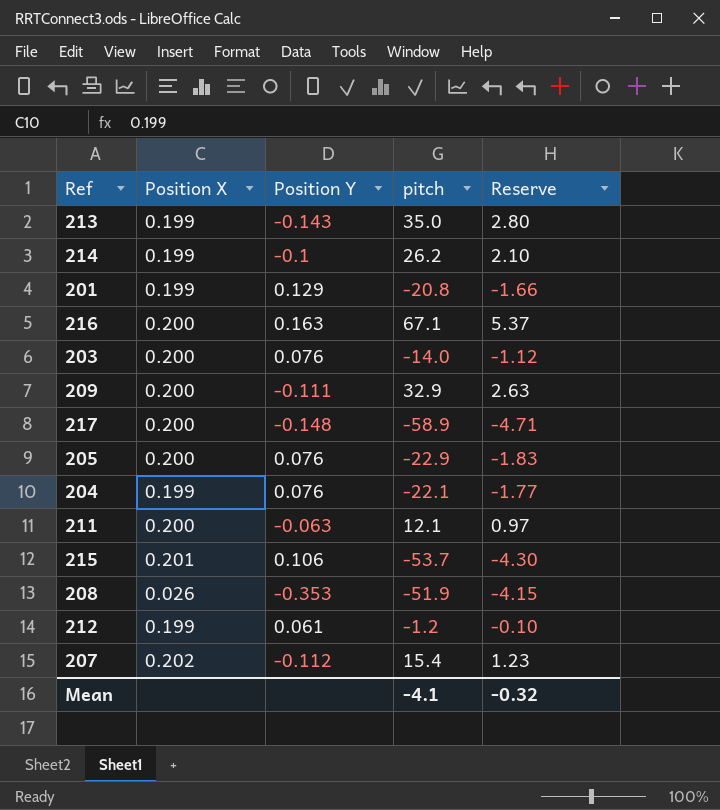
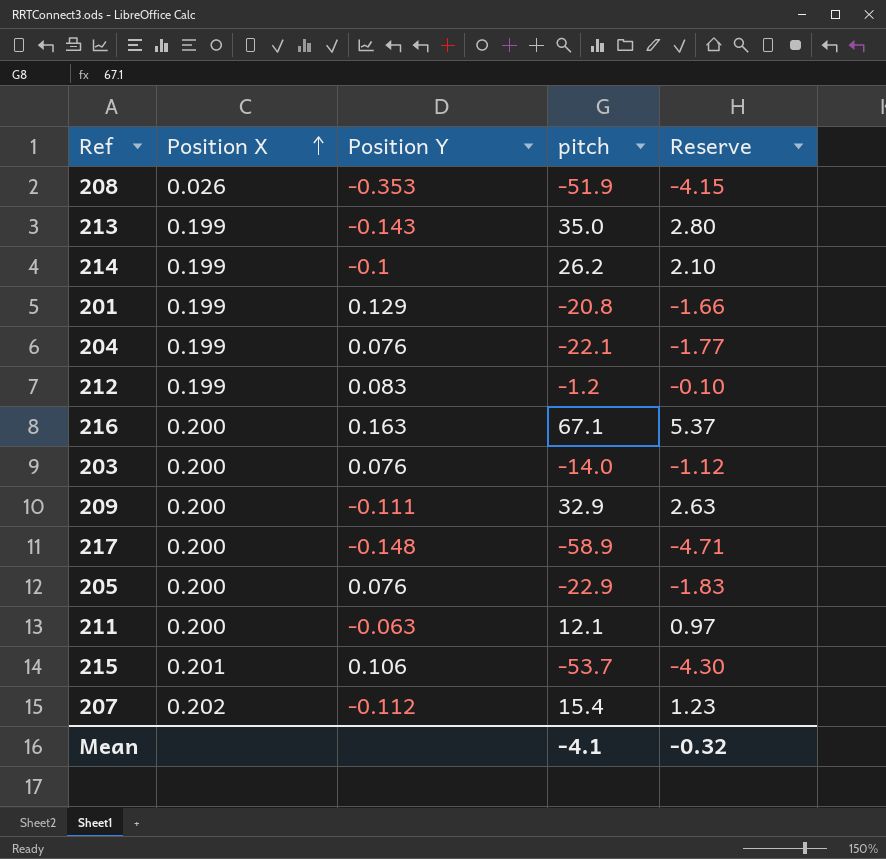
row order: none -> Position X ascending
212 | Position Y: 0.061 -> 0.083

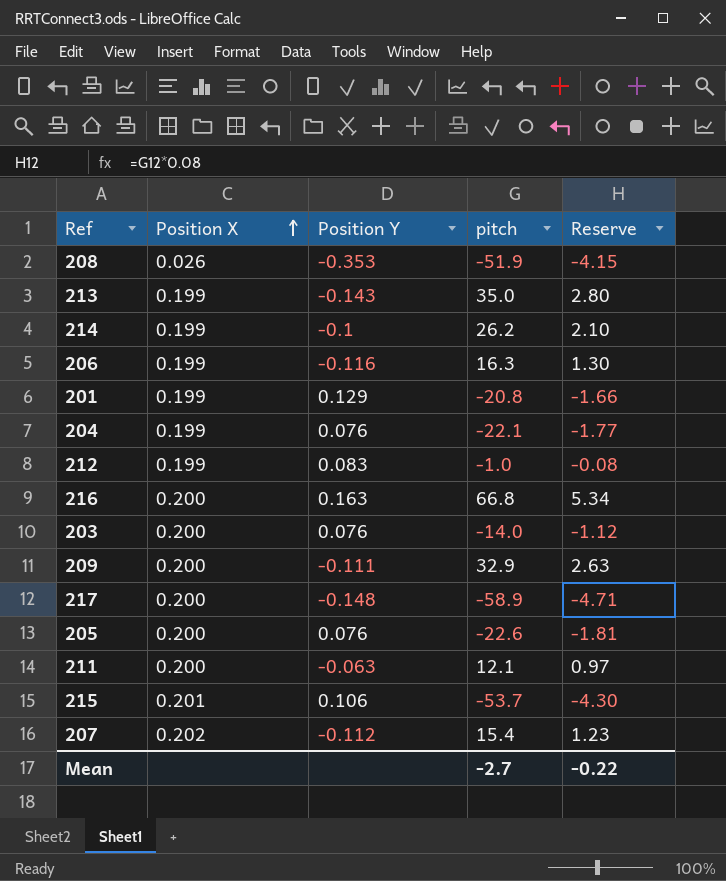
row 206: none -> 0.199 | -0.116 | 16.3 | 1.30
212 | pitch: -1.2 -> -1.0
212 | Reserve: -0.10 -> -0.08
216 | pitch: 67.1 -> 66.8
216 | Reserve: 5.37 -> 5.34
205 | pitch: -22.9 -> -22.6
205 | Reserve: -1.83 -> -1.81
Mean | pitch: -4.1 -> -2.7
Mean | Reserve: -0.32 -> -0.22

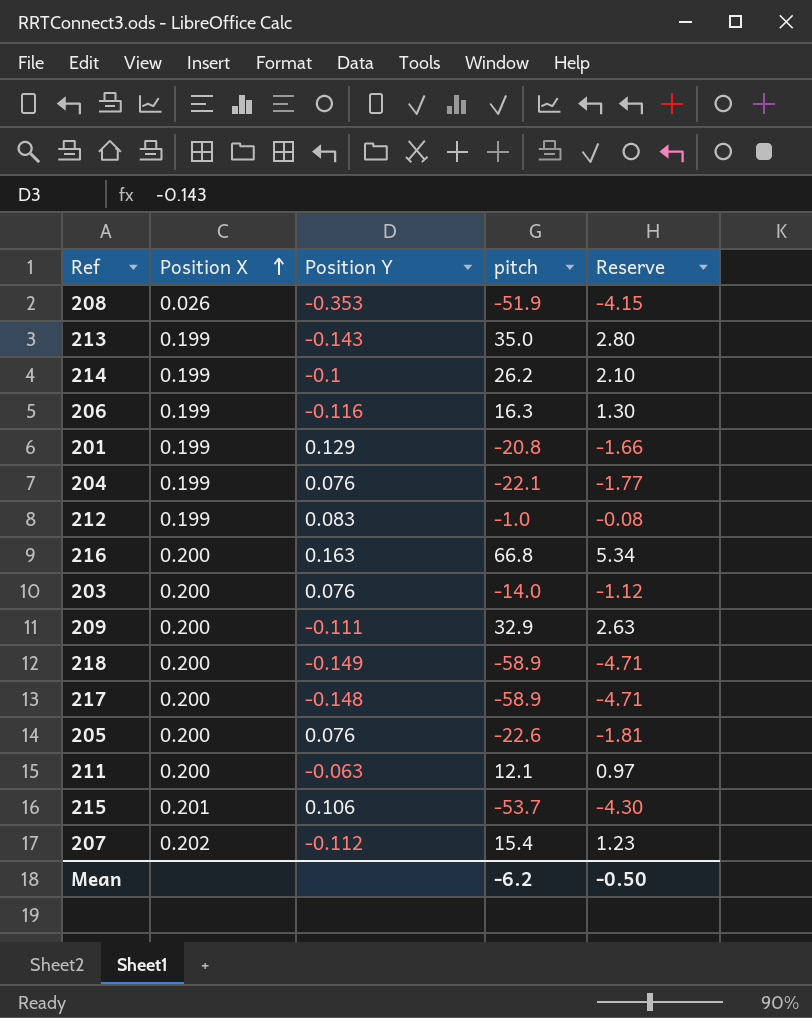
row 218: none -> 0.200 | -0.149 | -58.9 | -4.71
Mean | pitch: -2.7 -> -6.2
Mean | Reserve: -0.22 -> -0.50

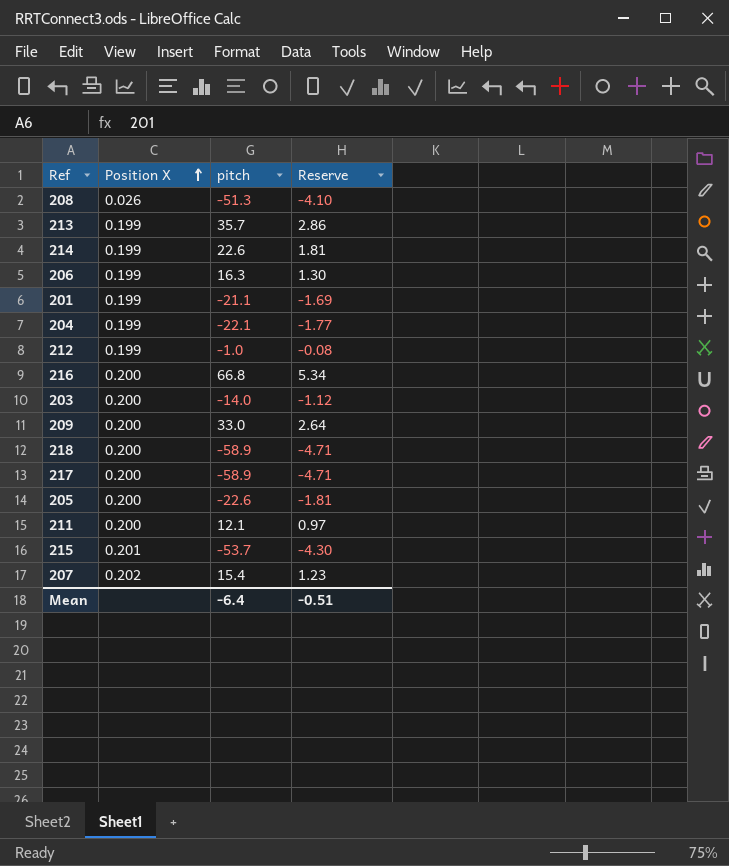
column Position Y | position: 3 -> none
208 | pitch: -51.9 -> -51.3
208 | Reserve: -4.15 -> -4.10
213 | pitch: 35.0 -> 35.7
213 | Reserve: 2.80 -> 2.86
214 | pitch: 26.2 -> 22.6
214 | Reserve: 2.10 -> 1.81
201 | pitch: -20.8 -> -21.1
201 | Reserve: -1.66 -> -1.69
209 | pitch: 32.9 -> 33.0
209 | Reserve: 2.63 -> 2.64
Mean | pitch: -6.2 -> -6.4
Mean | Reserve: -0.50 -> -0.51

